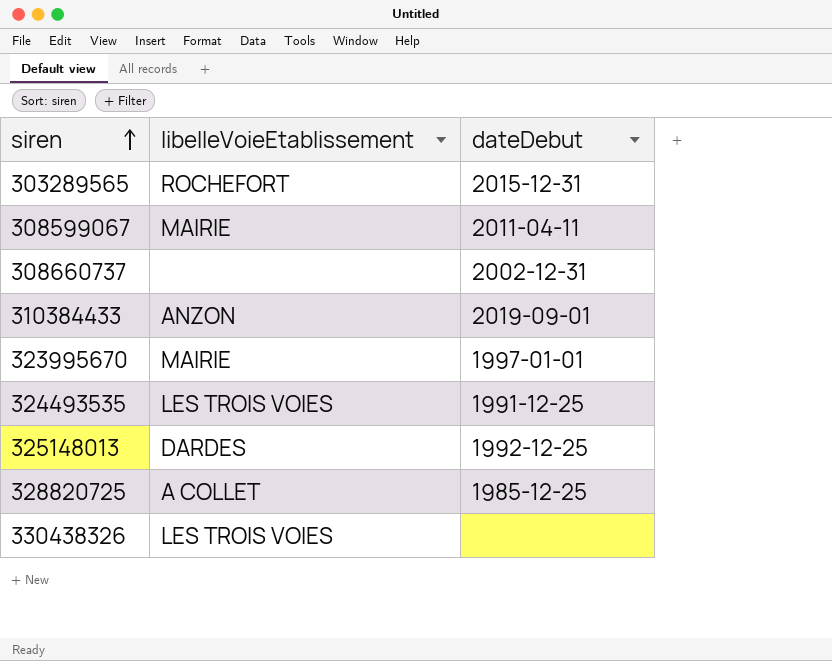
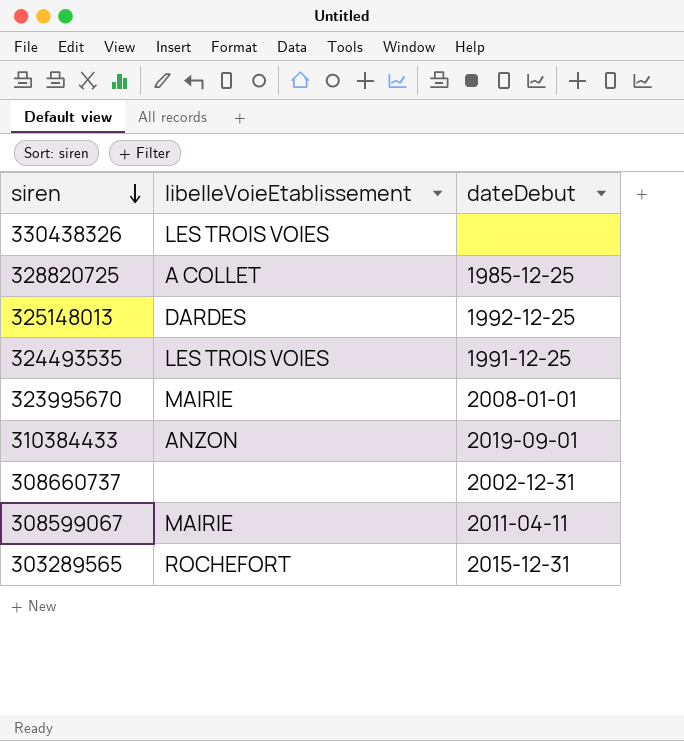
row order: siren ascending -> siren descending
323995670 | dateDebut: 1997-01-01 -> 2008-01-01

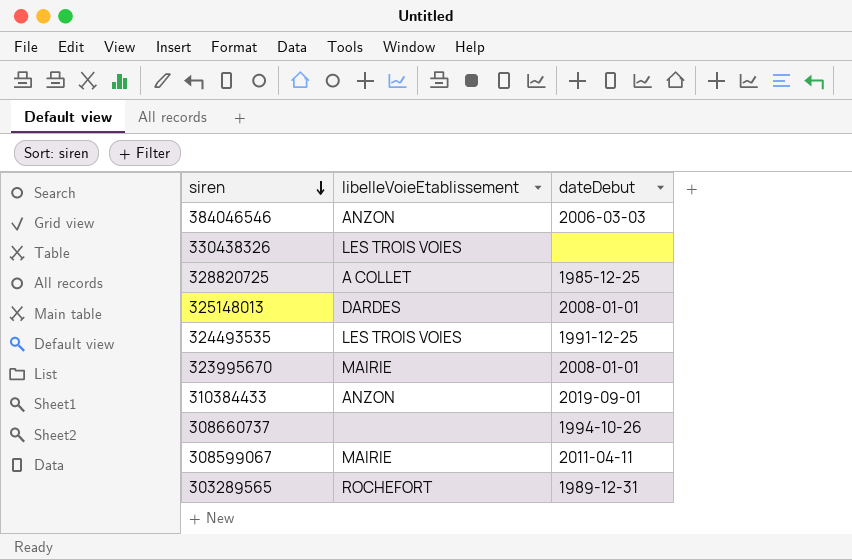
row 384046546: none -> ANZON | 2006-03-03
325148013 | dateDebut: 1992-12-25 -> 2008-01-01
308660737 | dateDebut: 2002-12-31 -> 1994-10-26
303289565 | dateDebut: 2015-12-31 -> 1989-12-31

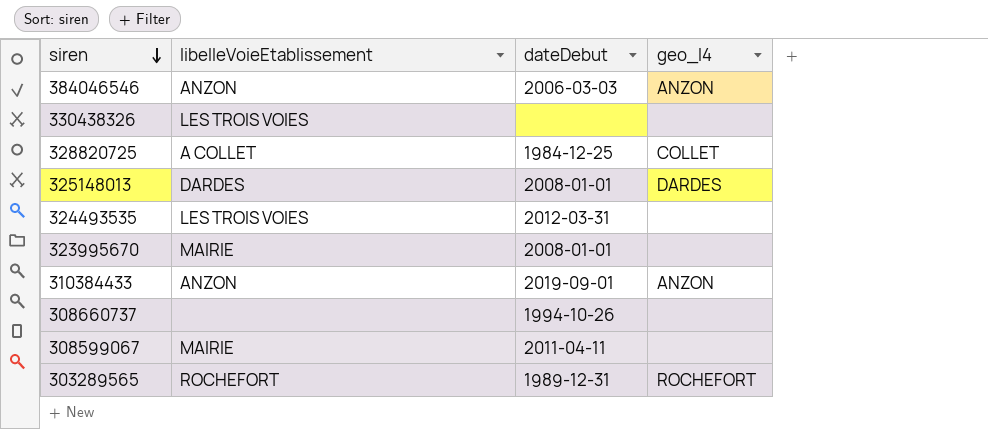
column geo_l4 | position: none -> 4
328820725 | dateDebut: 1985-12-25 -> 1984-12-25
324493535 | dateDebut: 1991-12-25 -> 2012-03-31

